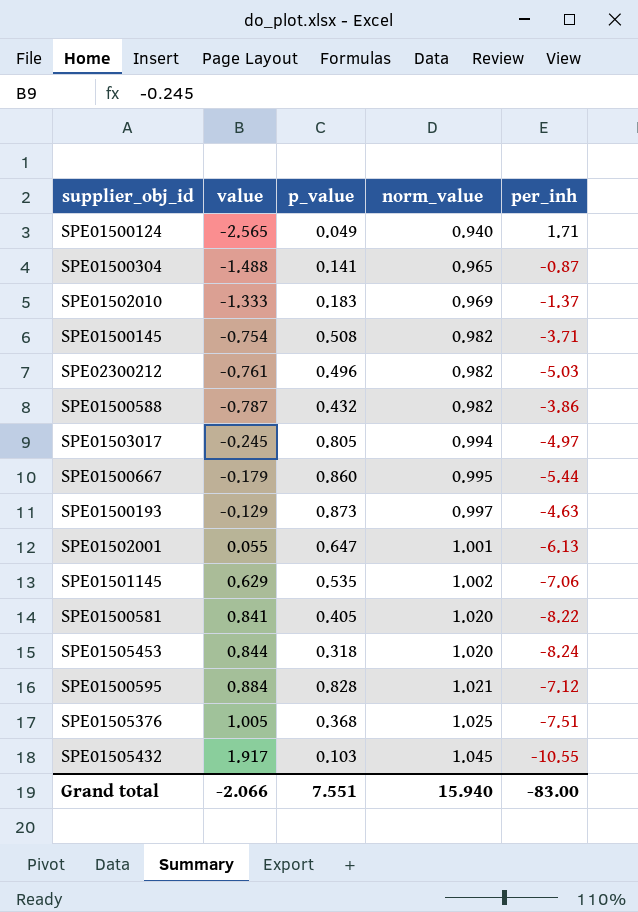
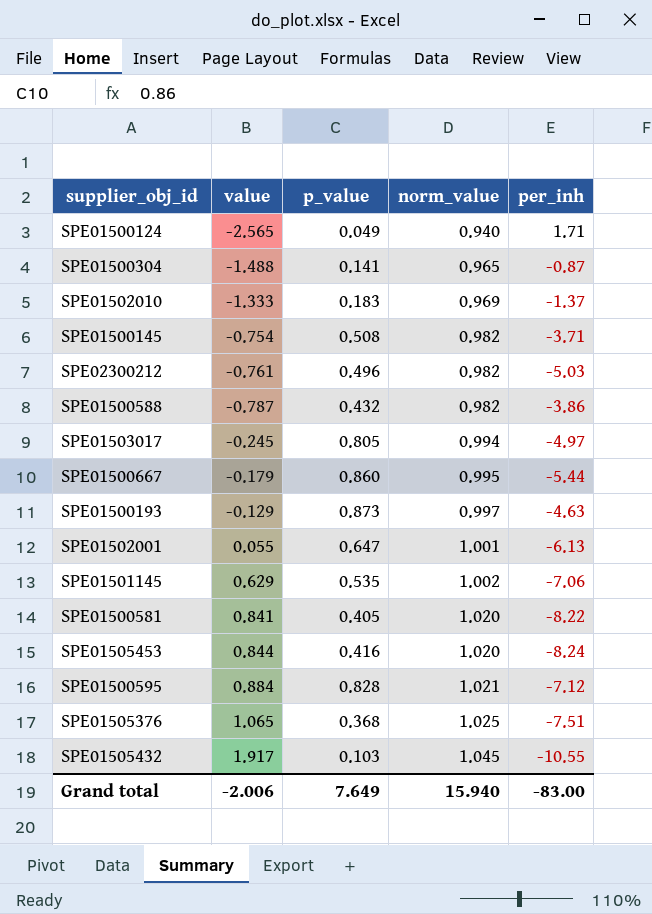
SPE01505453 | p_value: 0.318 -> 0.416
SPE01505376 | value: 1.005 -> 1.065
Grand total | value: -2.066 -> -2.006
Grand total | p_value: 7.551 -> 7.649

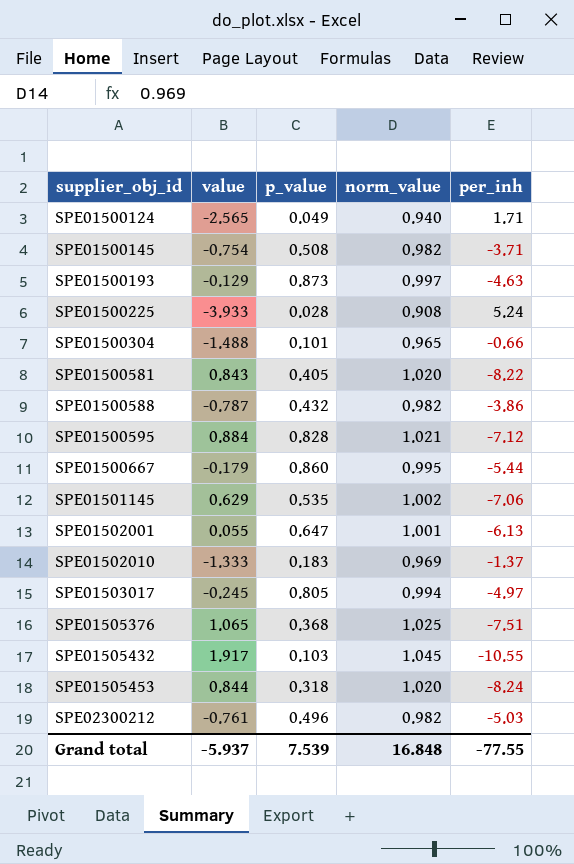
row order: norm_value ascending -> supplier_obj_id ascending
row SPE01500225: none -> -3.933 | 0.028 | 0.908 | 5.24
SPE01500304 | p_value: 0.141 -> 0.101
SPE01500304 | per_inh: -0.87 -> -0.66
SPE01500581 | value: 0.841 -> 0.843
SPE01505453 | p_value: 0.416 -> 0.318
Grand total | value: -2.006 -> -5.937
Grand total | p_value: 7.649 -> 7.539
Grand total | norm_value: 15.940 -> 16.848
Grand total | per_inh: -83.00 -> -77.55

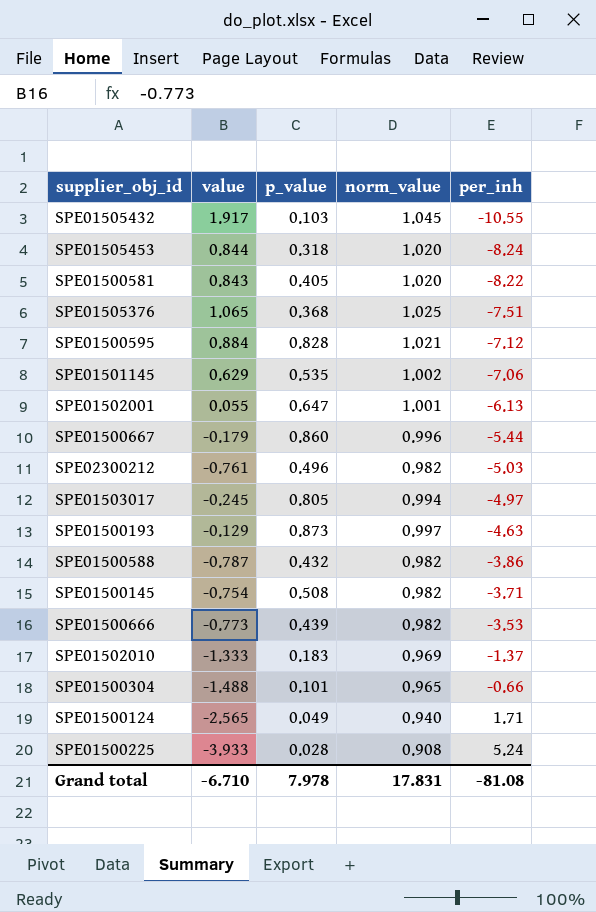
row order: supplier_obj_id ascending -> per_inh ascending
SPE01500667 | norm_value: 0.995 -> 0.996
row SPE01500666: none -> -0.773 | 0.439 | 0.982 | -3.53
Grand total | value: -5.937 -> -6.710
Grand total | p_value: 7.539 -> 7.978
Grand total | norm_value: 16.848 -> 17.831
Grand total | per_inh: -77.55 -> -81.08

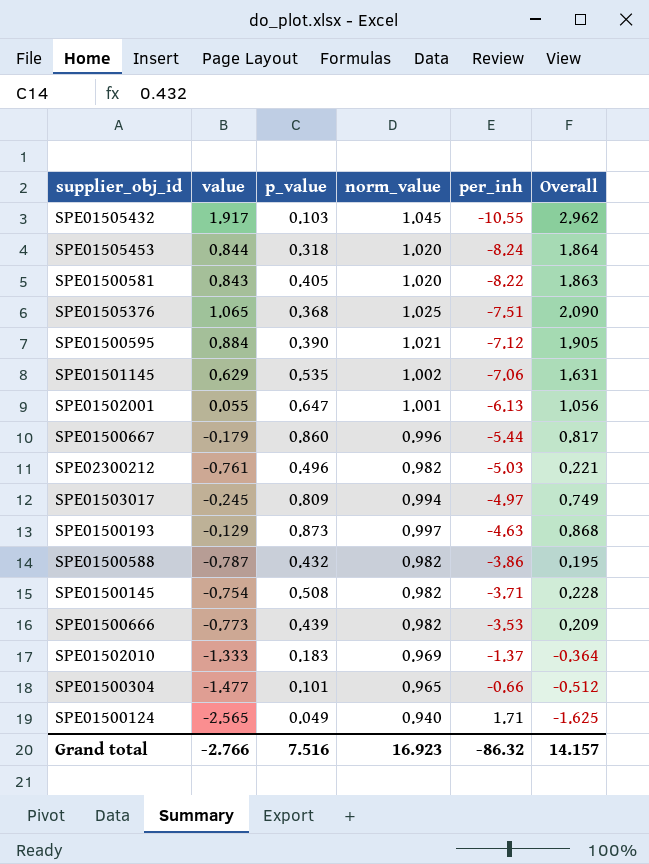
column Overall | formula: none -> [value] + [norm_value]
row SPE01500225: -3.933 | 0.028 | 0.908 | 5.24 -> none
SPE01500595 | p_value: 0.828 -> 0.390
SPE01503017 | p_value: 0.805 -> 0.809
SPE01500304 | value: -1.488 -> -1.477
Grand total | value: -6.710 -> -2.766
Grand total | p_value: 7.978 -> 7.516
Grand total | norm_value: 17.831 -> 16.923
Grand total | per_inh: -81.08 -> -86.32

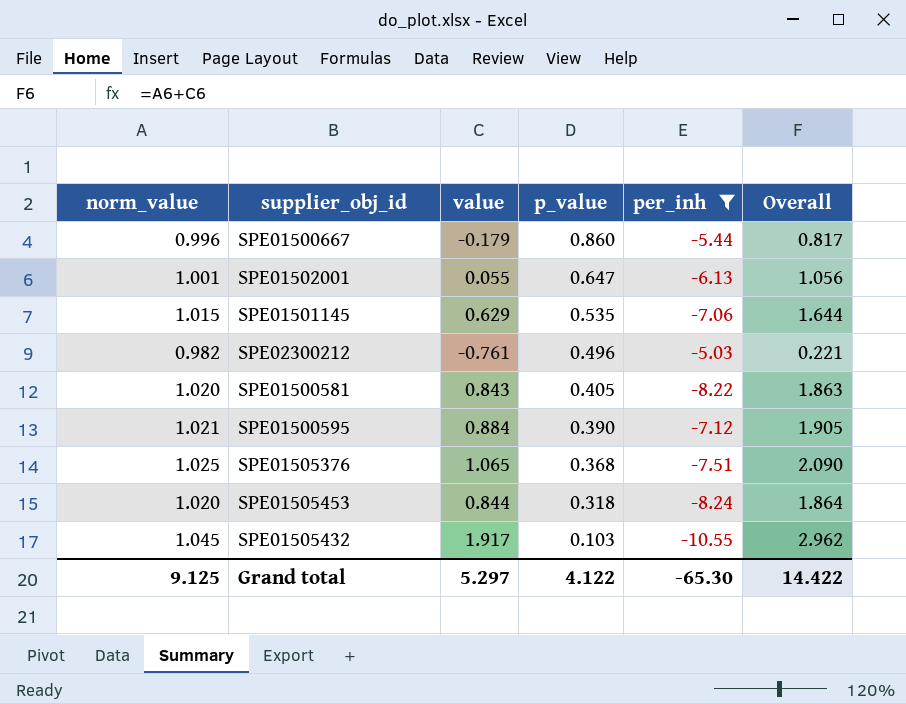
filter: none -> per_inh <= -5.03
row order: per_inh ascending -> p_value descending
column norm_value | position: 4 -> 1
SPE01501145 | norm_value: 1.002 -> 1.015
SPE01501145 | Overall: 1.631 -> 1.644
Grand total | norm_value: 16.923 -> 9.125
Grand total | value: -2.766 -> 5.297
Grand total | p_value: 7.516 -> 4.122
Grand total | per_inh: -86.32 -> -65.30
Grand total | Overall: 14.157 -> 14.422

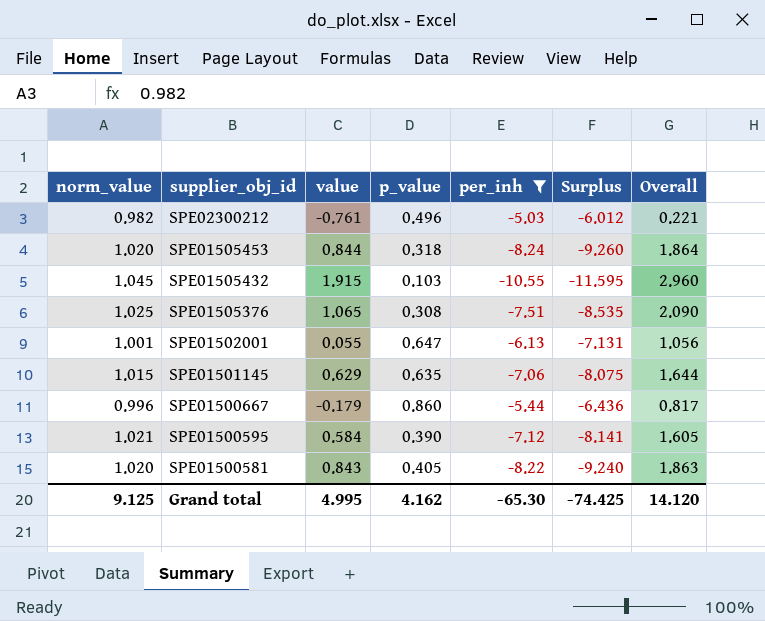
row order: p_value descending -> supplier_obj_id descending
column Surplus | formula: none -> [per_inh] - [norm_value]
SPE01505432 | value: 1.917 -> 1.915
SPE01505432 | Overall: 2.962 -> 2.960
SPE01505376 | p_value: 0.368 -> 0.308
SPE01501145 | p_value: 0.535 -> 0.635
SPE01500595 | value: 0.884 -> 0.584
SPE01500595 | Overall: 1.905 -> 1.605
Grand total | value: 5.297 -> 4.995
Grand total | p_value: 4.122 -> 4.162
Grand total | Overall: 14.422 -> 14.120

